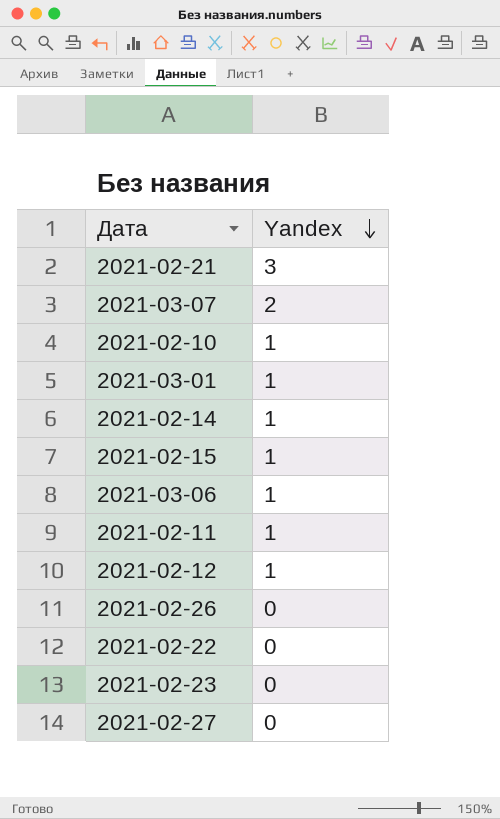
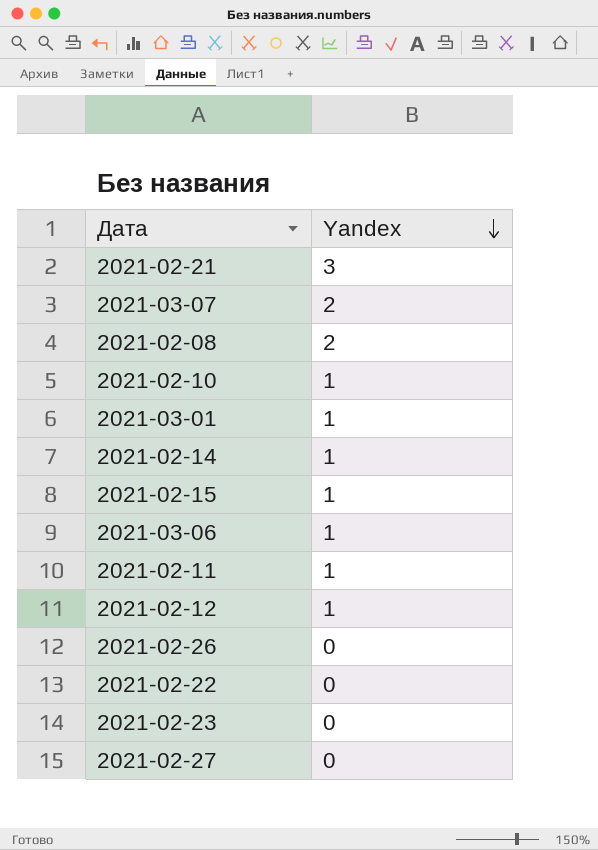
row 2021-02-08: none -> 2

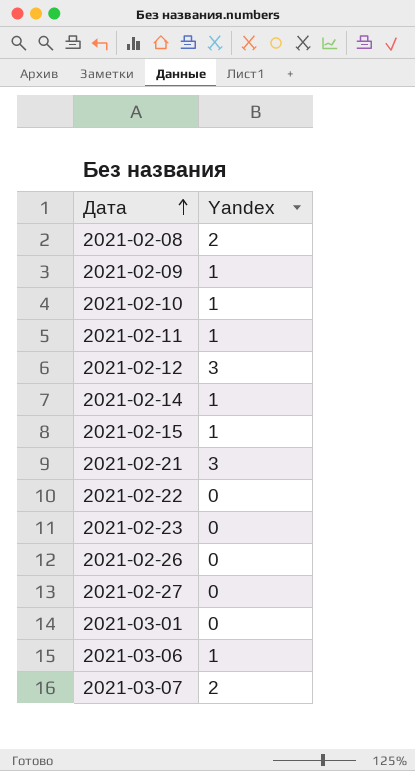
row order: Yandex descending -> Дата ascending
row 2021-02-09: none -> 1
2021-02-12 | Yandex: 1 -> 3
2021-03-01 | Yandex: 1 -> 0

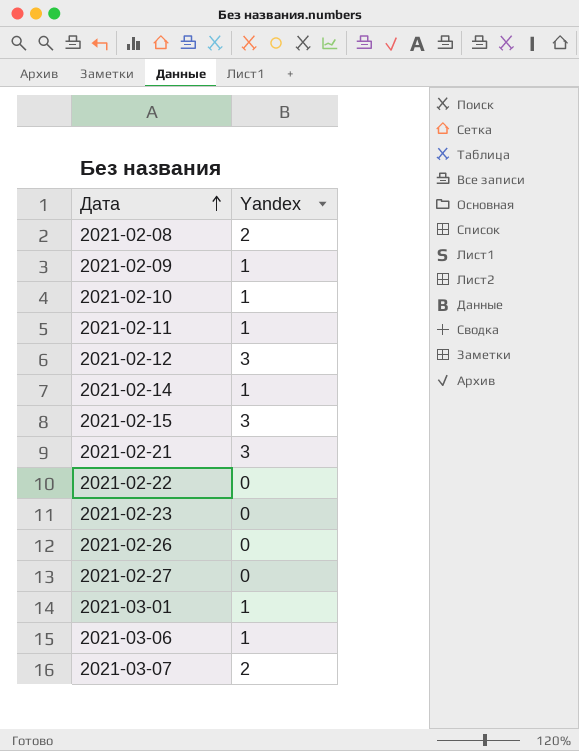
2021-02-15 | Yandex: 1 -> 3
2021-03-01 | Yandex: 0 -> 1

